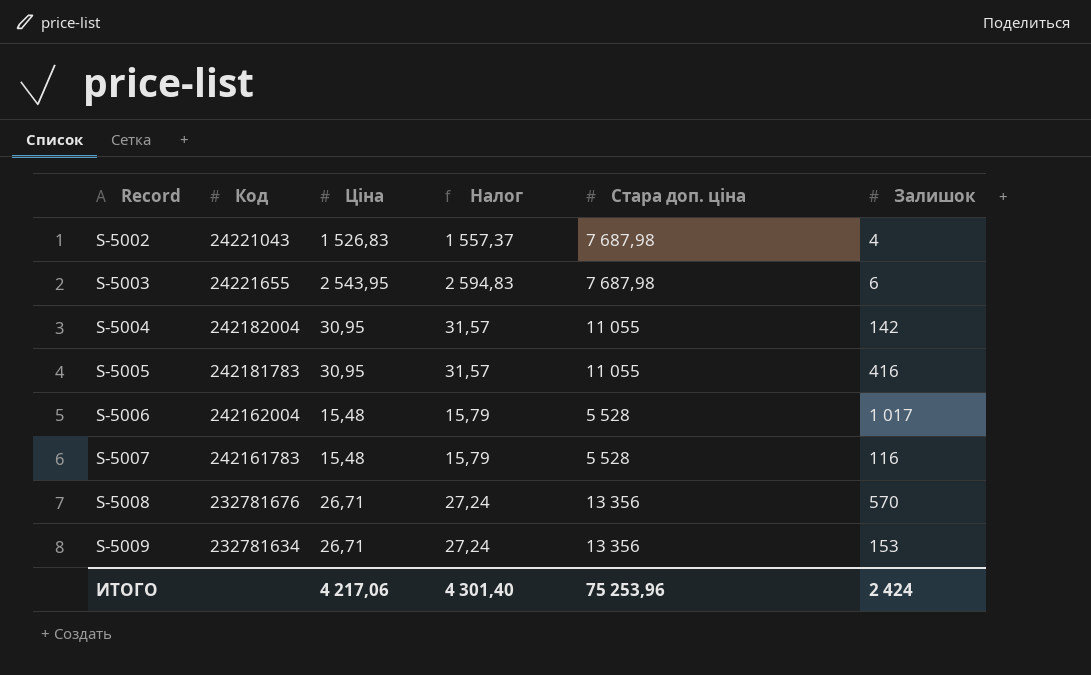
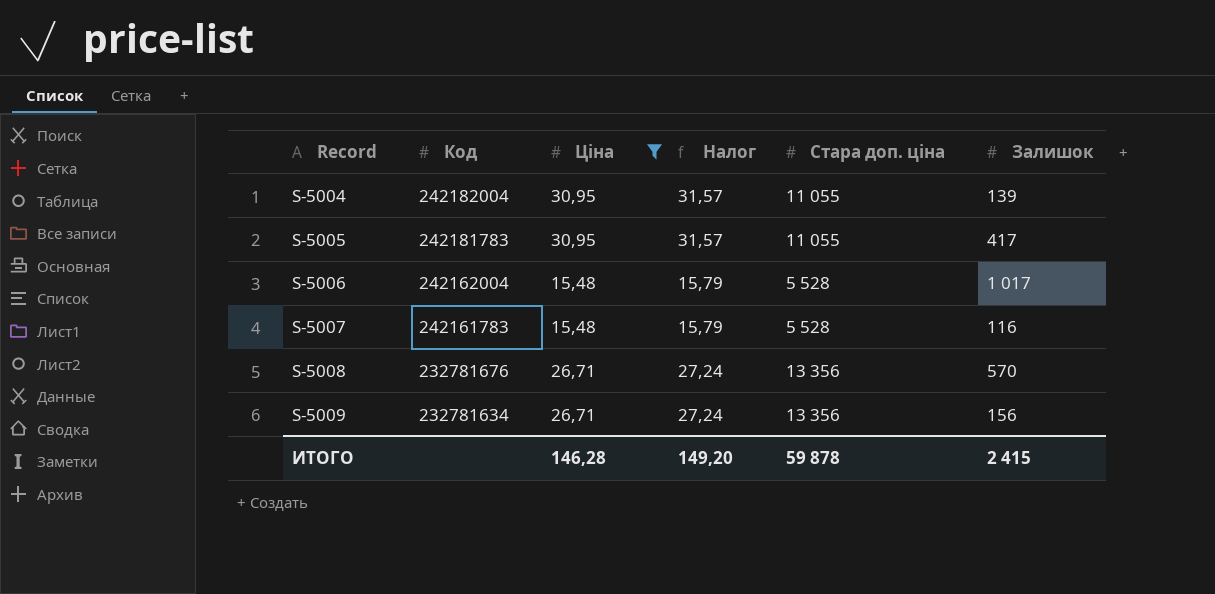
filter: none -> Ціна <= 30,95
S-5004 | Залишок: 142 -> 139
S-5005 | Залишок: 416 -> 417
S-5009 | Залишок: 153 -> 156
ИТОГО | Ціна: 4 217,06 -> 146,28
ИТОГО | Налог: 4 301,40 -> 149,20
ИТОГО | Стара доп. ціна: 75 253,96 -> 59 878
ИТОГО | Залишок: 2 424 -> 2 415

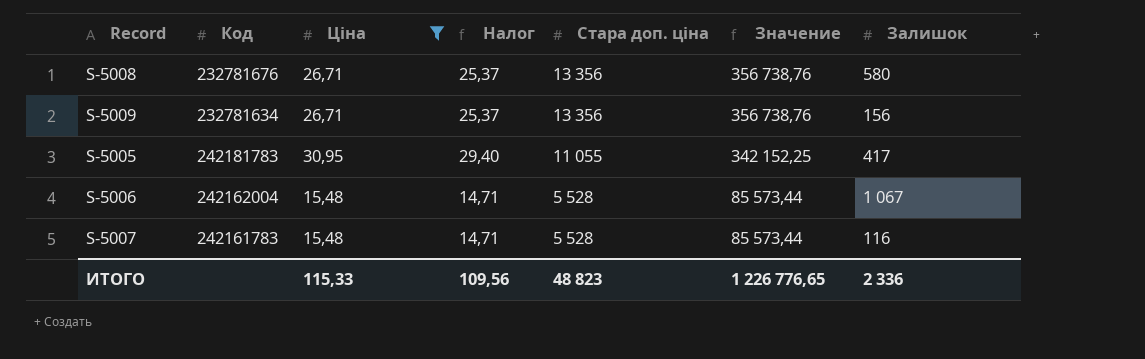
row order: Record ascending -> Стара доп. ціна descending
column Налог | formula: [Ціна] * 1,02 -> [Ціна] * 0,95
column Значение | formula: none -> [Ціна] * [Стара доп. ціна]
row S-5004: 242182004 | 30,95 | 31,57 | 11 055 | 139 -> none
S-5008 | Залишок: 570 -> 580
S-5006 | Залишок: 1 017 -> 1 067
ИТОГО | Ціна: 146,28 -> 115,33
ИТОГО | Налог: 149,20 -> 109,56
ИТОГО | Стара доп. ціна: 59 878 -> 48 823
ИТОГО | Залишок: 2 415 -> 2 336

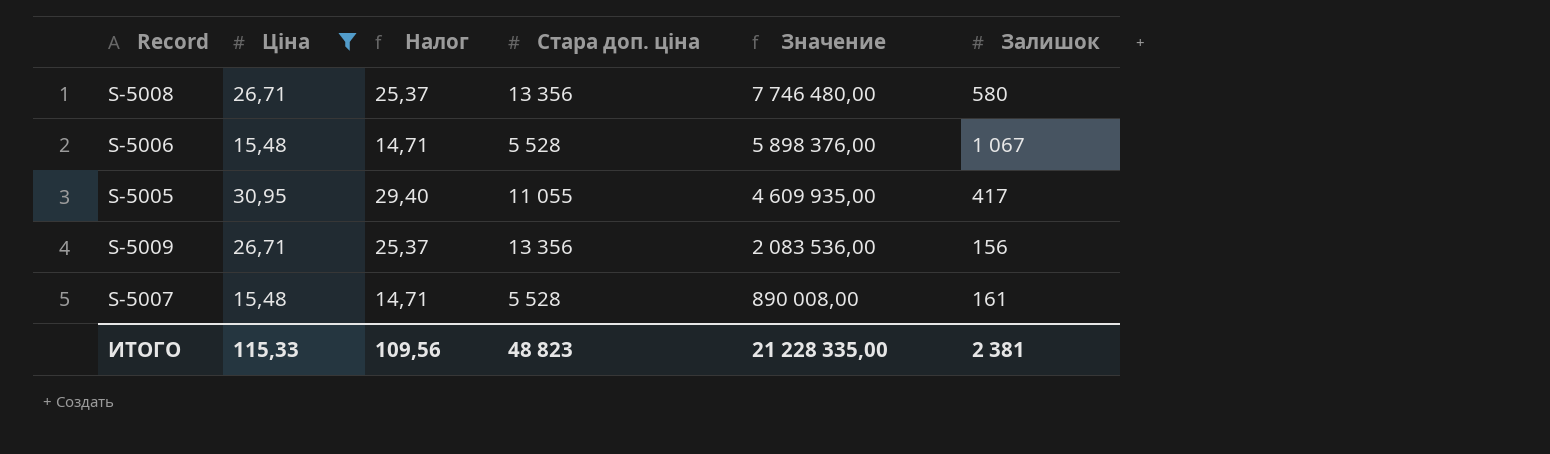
row order: Стара доп. ціна descending -> Значение descending
column Код | position: 2 -> none
column Значение | formula: [Ціна] * [Стара доп. ціна] -> [Стара доп. ціна] * [Залишок]
S-5007 | Залишок: 116 -> 161
ИТОГО | Значение: 1 226 776,65 -> 21 228 335,00
ИТОГО | Залишок: 2 336 -> 2 381

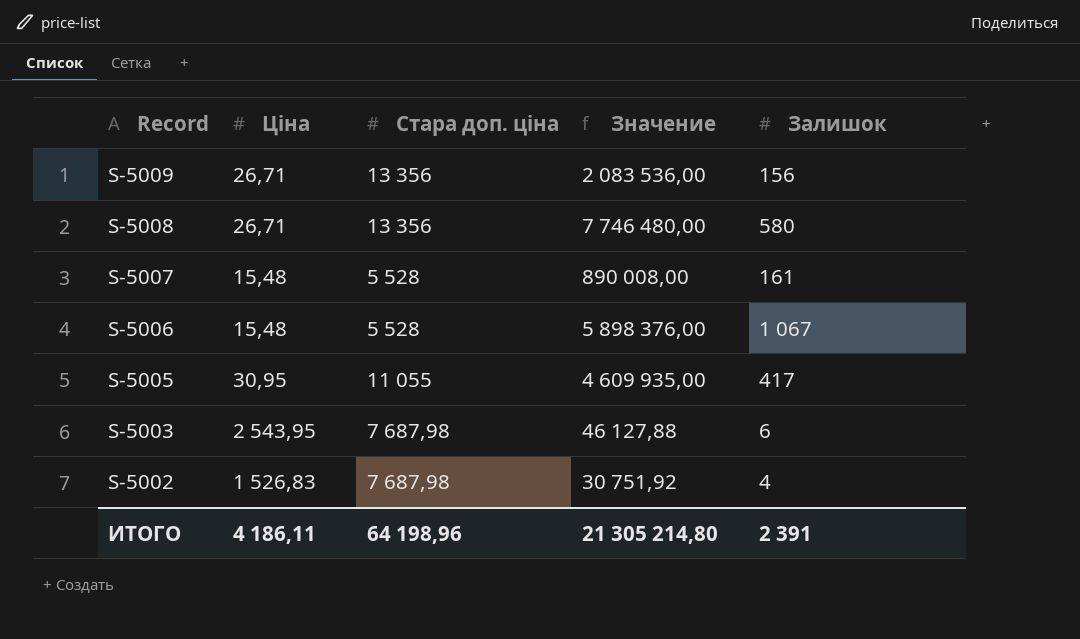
filter: Ціна <= 30,95 -> none
row order: Значение descending -> Record descending
column Налог | formula: [Ціна] * 0,95 -> none
ИТОГО | Ціна: 115,33 -> 4 186,11
ИТОГО | Стара доп. ціна: 48 823 -> 64 198,96
ИТОГО | Значение: 21 228 335,00 -> 21 305 214,80
ИТОГО | Залишок: 2 381 -> 2 391

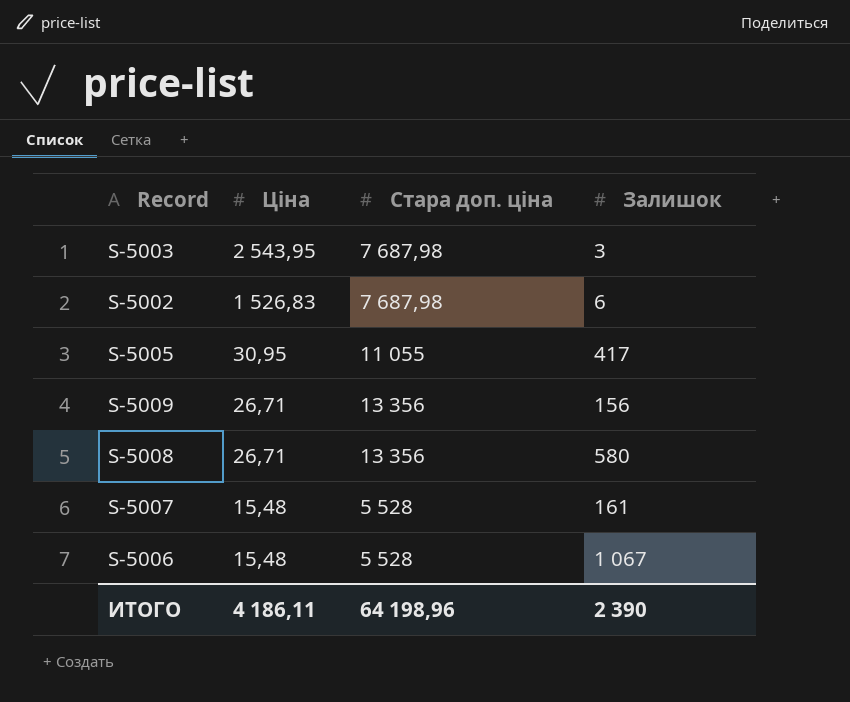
row order: Record descending -> Ціна descending
column Значение | formula: [Стара доп. ціна] * [Залишок] -> none
S-5003 | Залишок: 6 -> 3
S-5002 | Залишок: 4 -> 6
ИТОГО | Залишок: 2 391 -> 2 390

